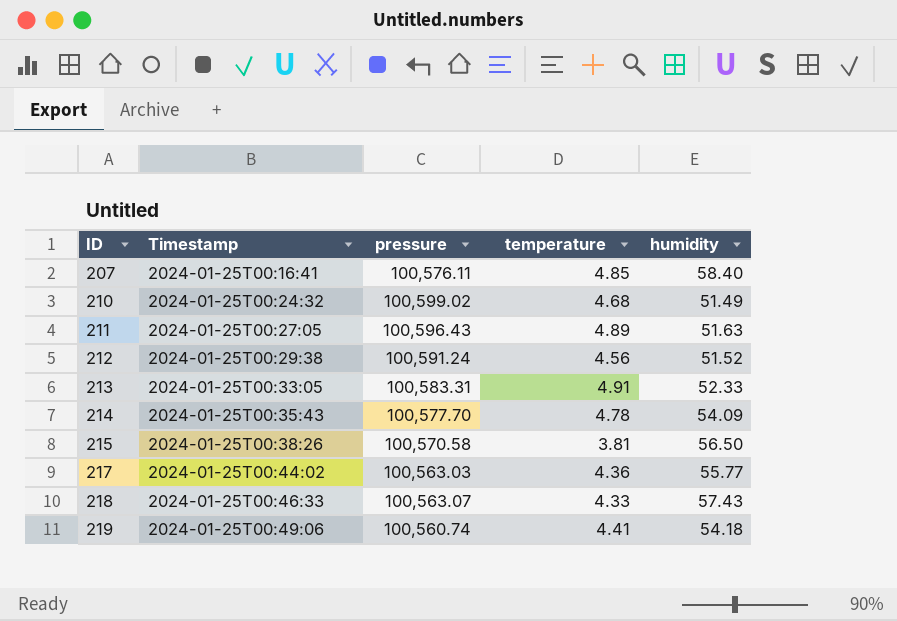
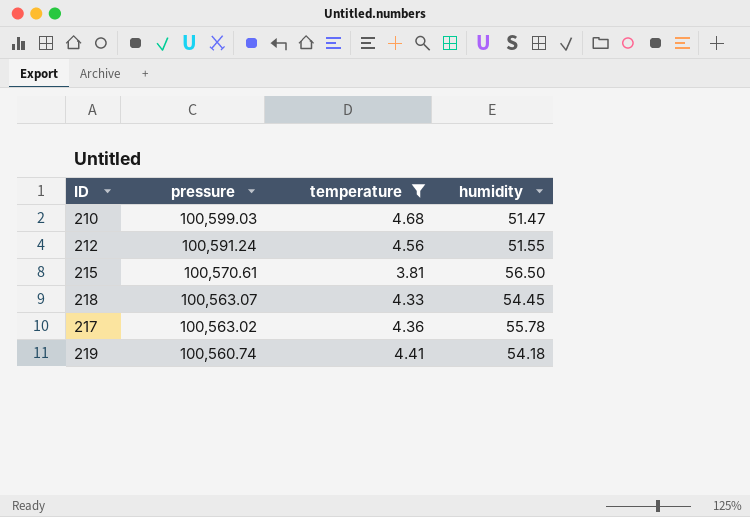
filter: none -> temperature <= 4.68
row order: ID ascending -> pressure descending
column Timestamp | position: 2 -> none
210 | pressure: 100,599.02 -> 100,599.03
210 | humidity: 51.49 -> 51.47
212 | humidity: 51.52 -> 51.55
215 | pressure: 100,570.58 -> 100,570.61
218 | humidity: 57.43 -> 54.45
217 | pressure: 100,563.03 -> 100,563.02
217 | humidity: 55.77 -> 55.78

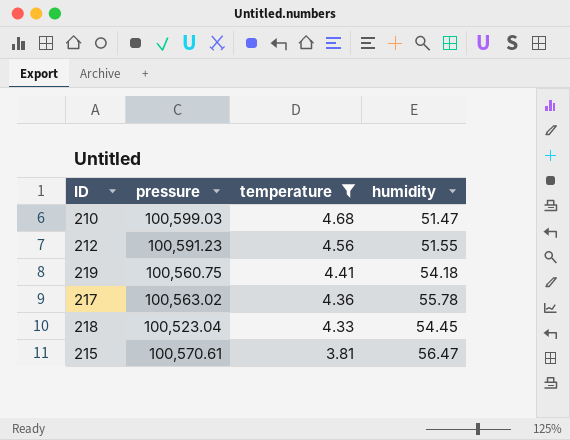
row order: pressure descending -> temperature descending
212 | pressure: 100,591.24 -> 100,591.23
219 | pressure: 100,560.74 -> 100,560.75
218 | pressure: 100,563.07 -> 100,523.04
215 | humidity: 56.50 -> 56.47

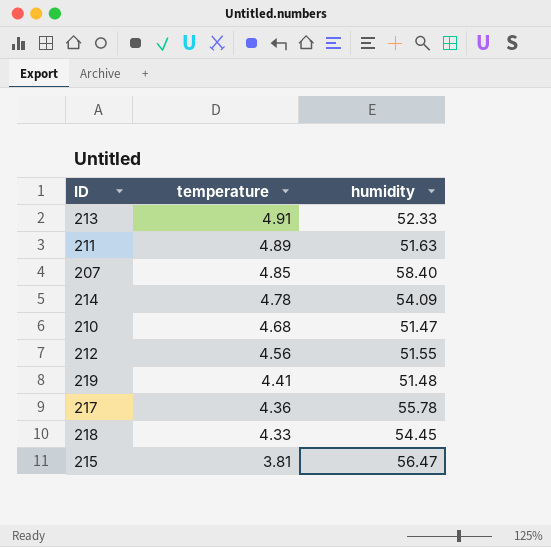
filter: temperature <= 4.68 -> none
column pressure | position: 2 -> none
219 | humidity: 54.18 -> 51.48

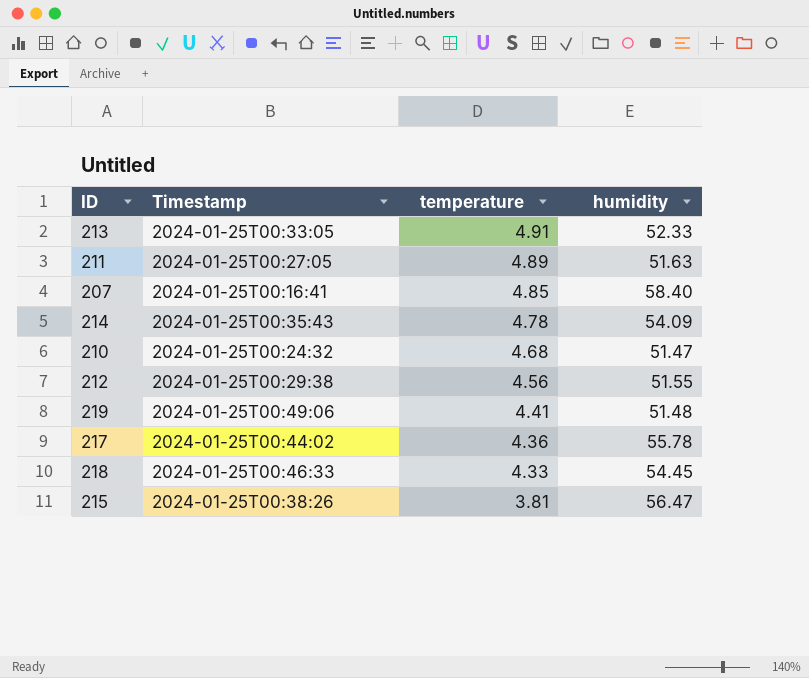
column Timestamp | position: none -> 2

